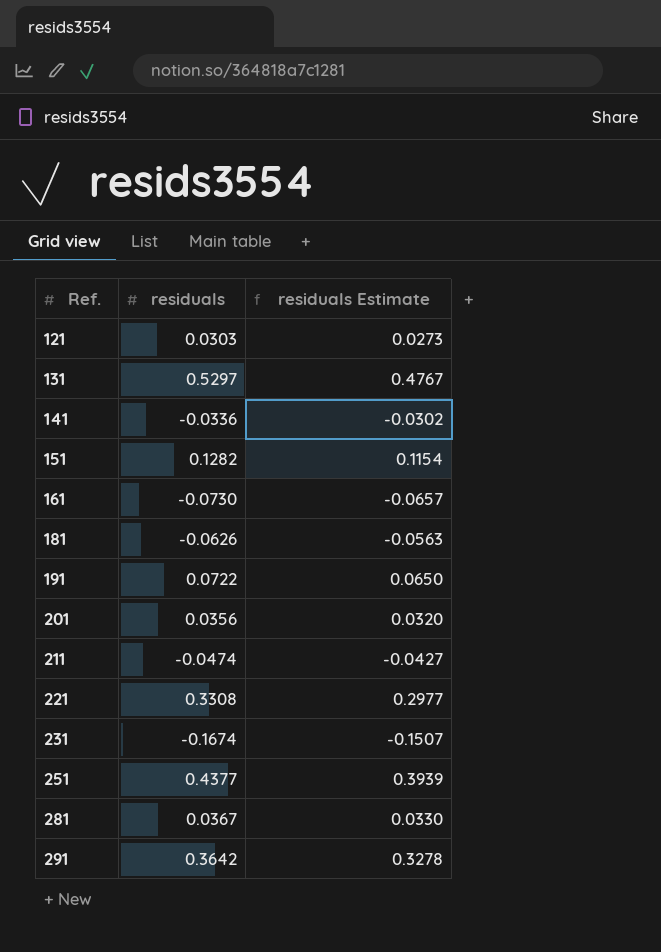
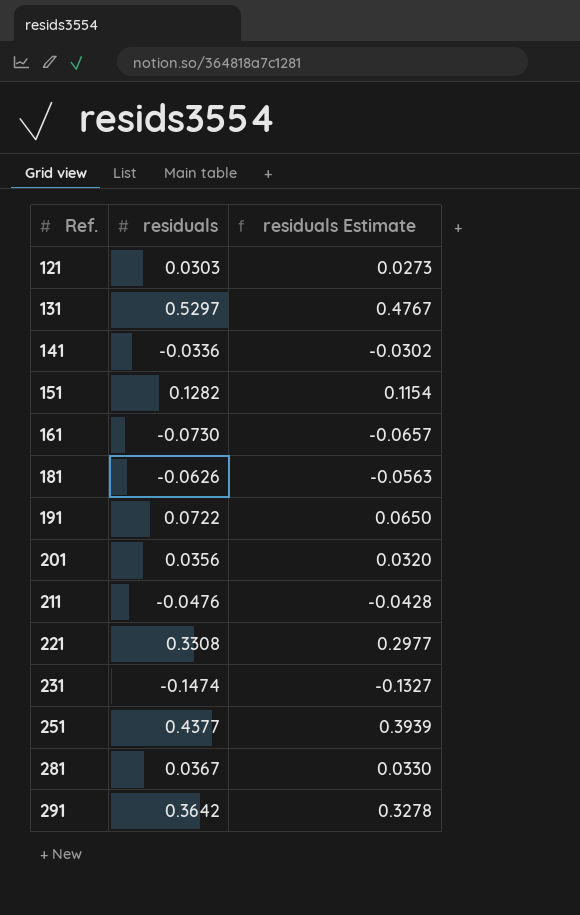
211 | residuals: -0.0474 -> -0.0476
211 | residuals Estimate: -0.0427 -> -0.0428
231 | residuals: -0.1674 -> -0.1474
231 | residuals Estimate: -0.1507 -> -0.1327

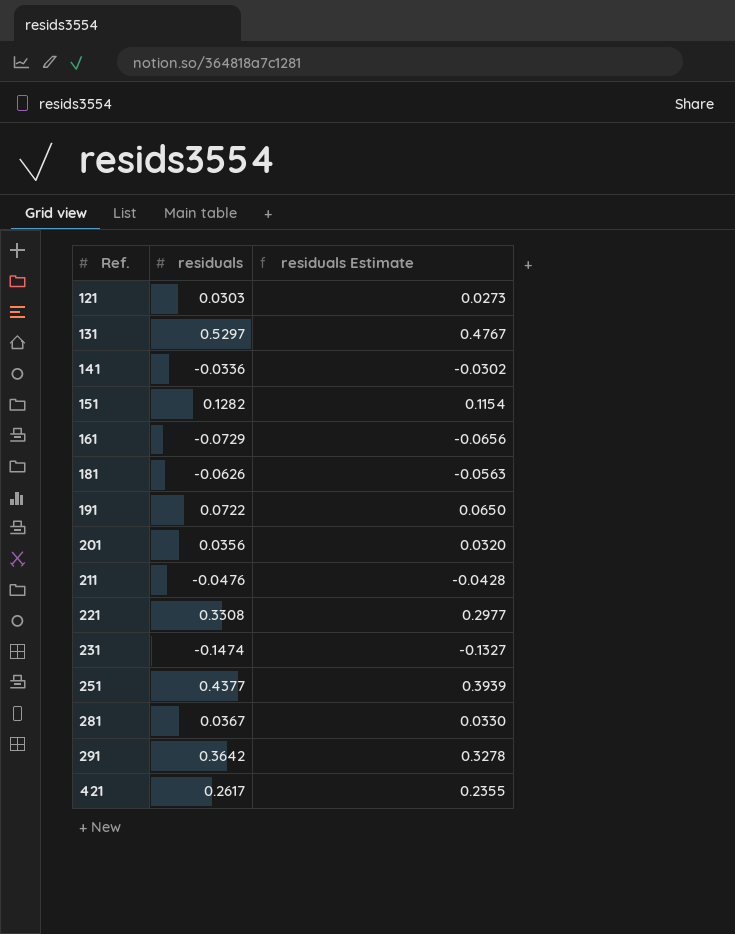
161 | residuals: -0.0730 -> -0.0729
161 | residuals Estimate: -0.0657 -> -0.0656
row 421: none -> 0.2617 | 0.2355

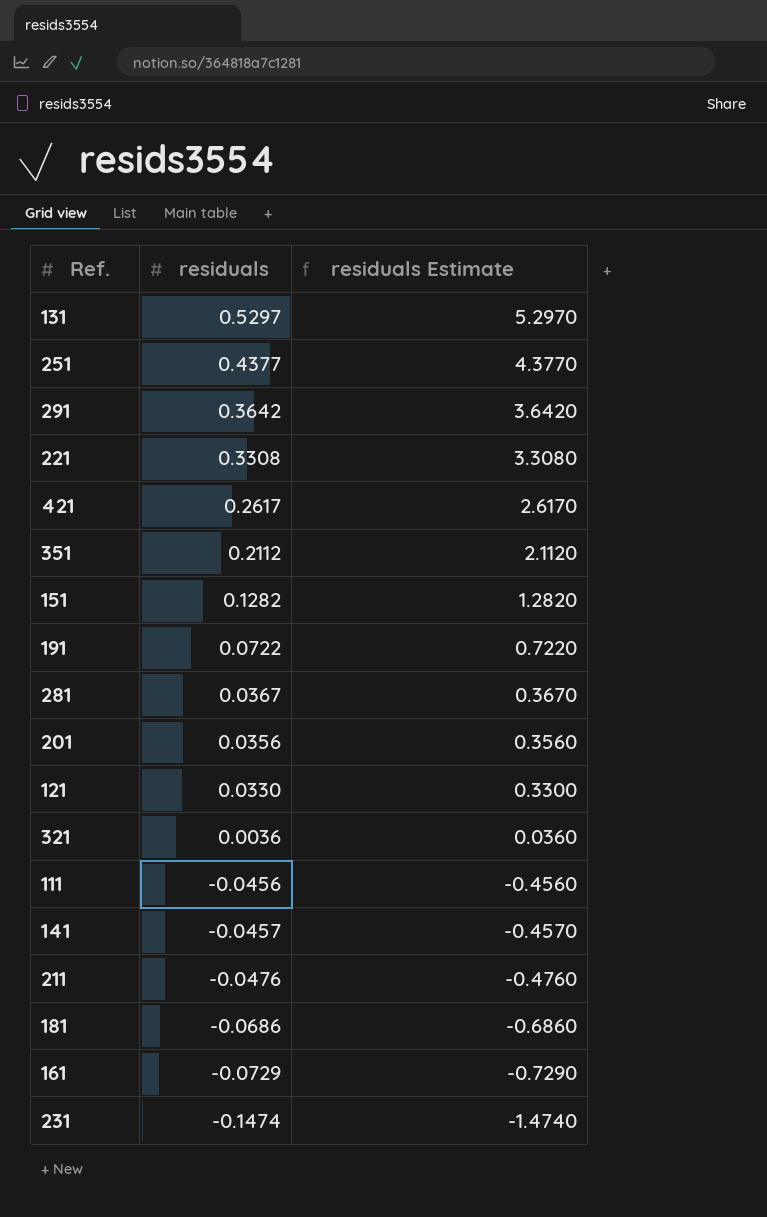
row order: Ref. ascending -> residuals descending
column residuals Estimate | formula: [residuals] * 0.9 -> [residuals] * 10
row 351: none -> 0.2112 | 2.1120
121 | residuals: 0.0303 -> 0.0330
row 321: none -> 0.0036 | 0.0360
row 111: none -> -0.0456 | -0.4560
141 | residuals: -0.0336 -> -0.0457
181 | residuals: -0.0626 -> -0.0686

